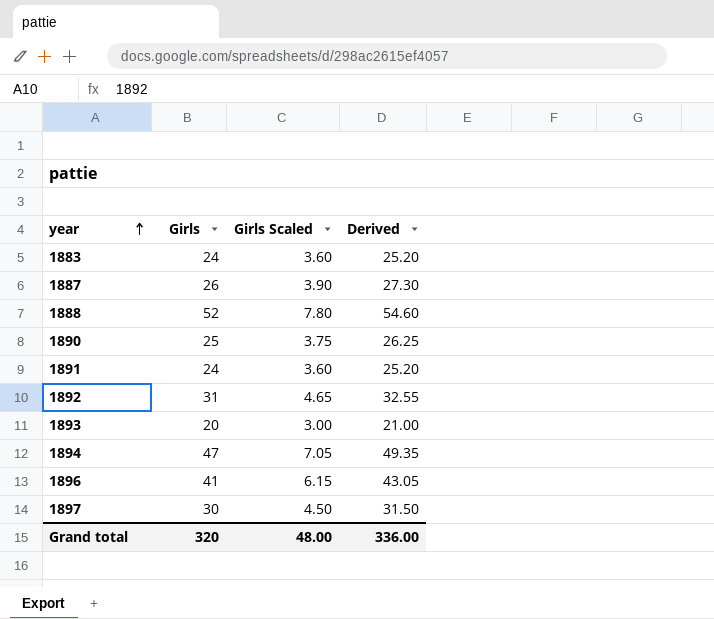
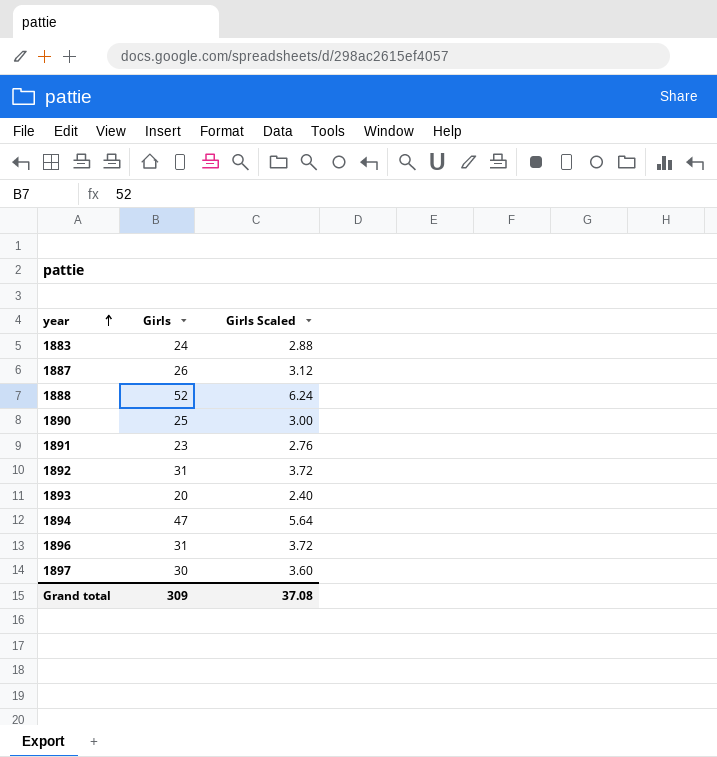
column Derived | formula: [Girls] * 1.05 -> none
column Girls Scaled | formula: [Girls] * 0.15 -> [Girls] * 0.12
1891 | Girls: 24 -> 23
1896 | Girls: 41 -> 31
Grand total | Girls: 320 -> 309
Grand total | Girls Scaled: 48.00 -> 37.08

